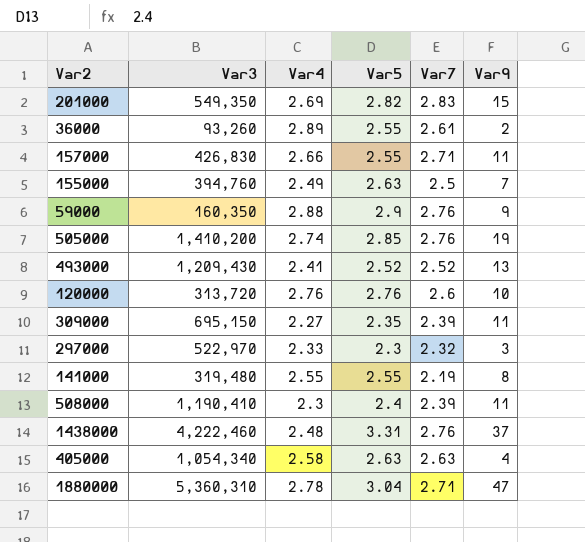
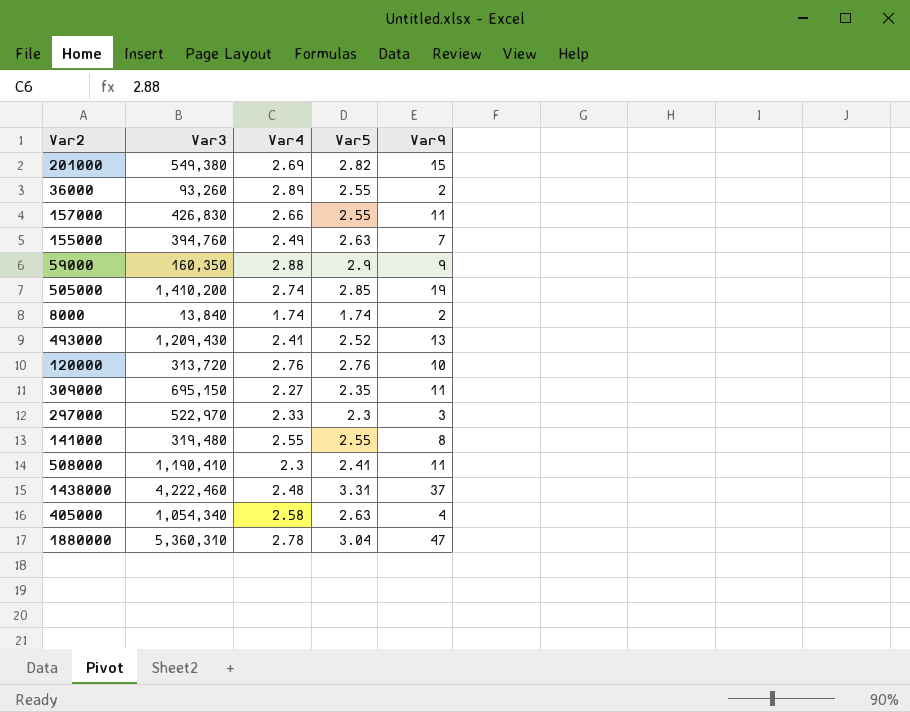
column Var7 | position: 5 -> none
201000 | Var3: 549,350 -> 549,380
row 8000: none -> 13,840 | 1.74 | 1.74 | 2
508000 | Var5: 2.4 -> 2.41

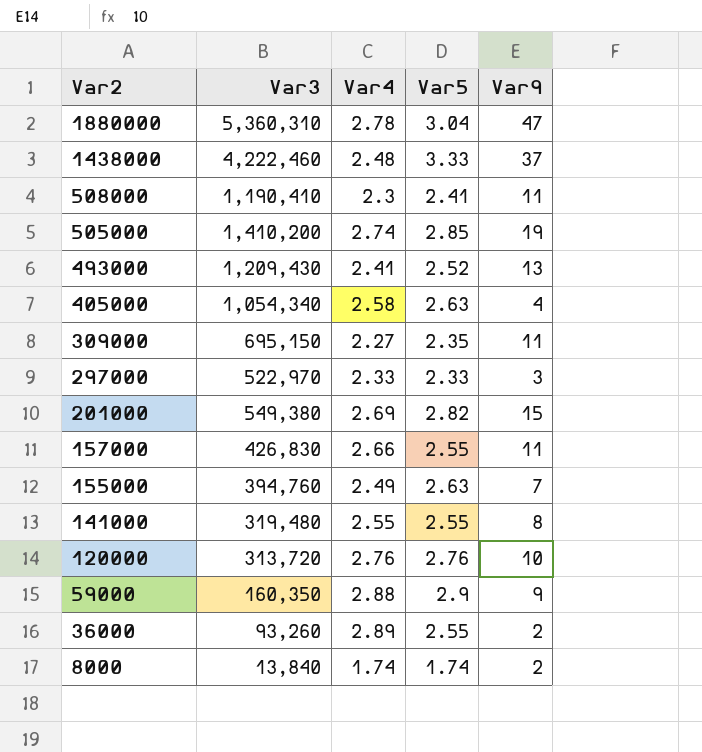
row order: none -> Var2 descending
1438000 | Var5: 3.31 -> 3.33
297000 | Var5: 2.3 -> 2.33

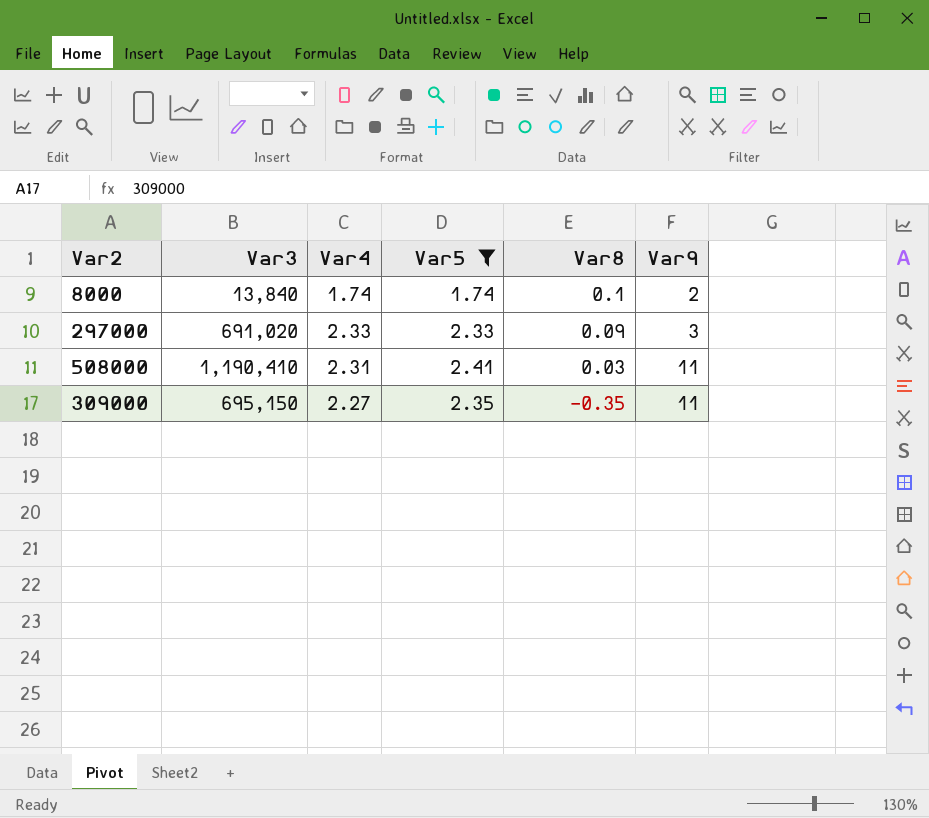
filter: none -> Var5 <= 2.41
row order: Var2 descending -> Var8 descending
column Var8 | position: none -> 5
297000 | Var3: 522,970 -> 691,020
508000 | Var4: 2.3 -> 2.31

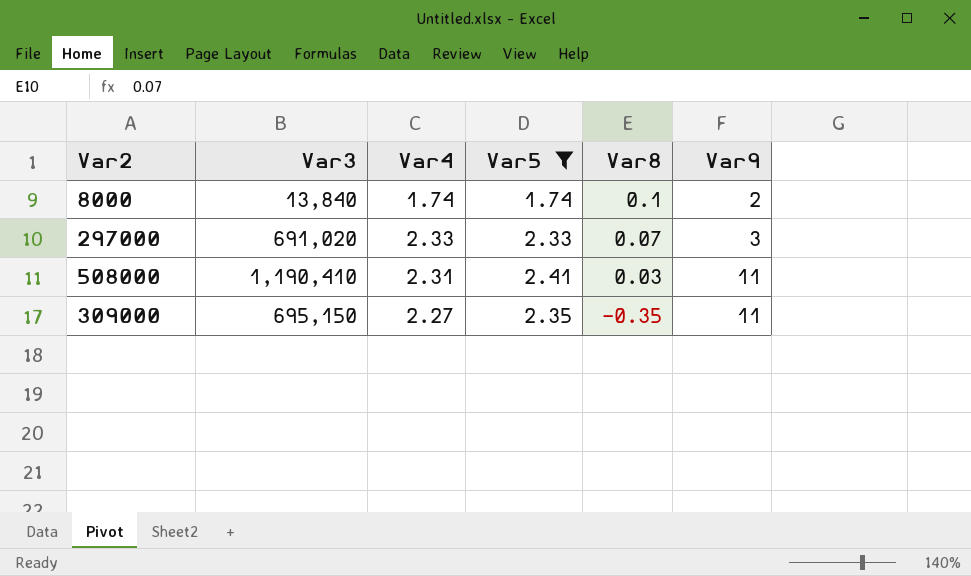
297000 | Var8: 0.09 -> 0.07

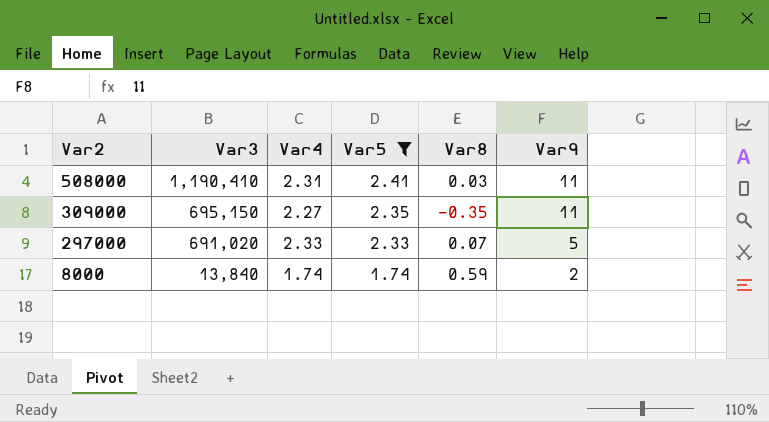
row order: Var8 descending -> Var2 descending
297000 | Var9: 3 -> 5
8000 | Var8: 0.1 -> 0.59

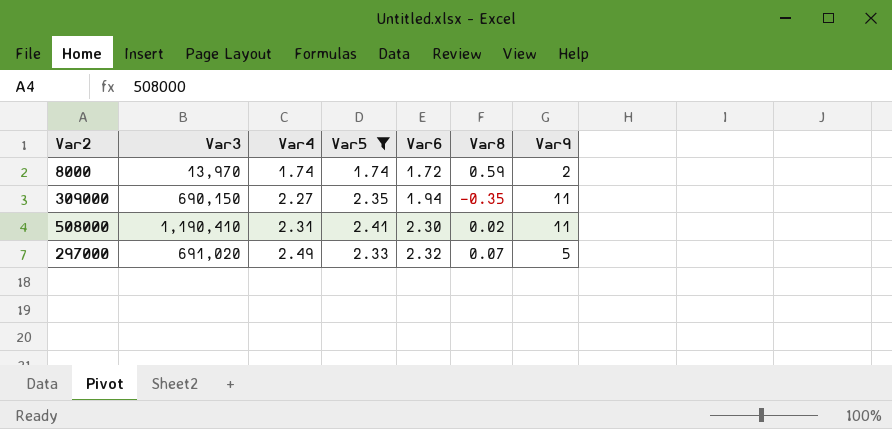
row order: Var2 descending -> Var4 ascending
column Var6 | position: none -> 5
8000 | Var3: 13,840 -> 13,970
309000 | Var3: 695,150 -> 690,150
508000 | Var8: 0.03 -> 0.02
297000 | Var4: 2.33 -> 2.49

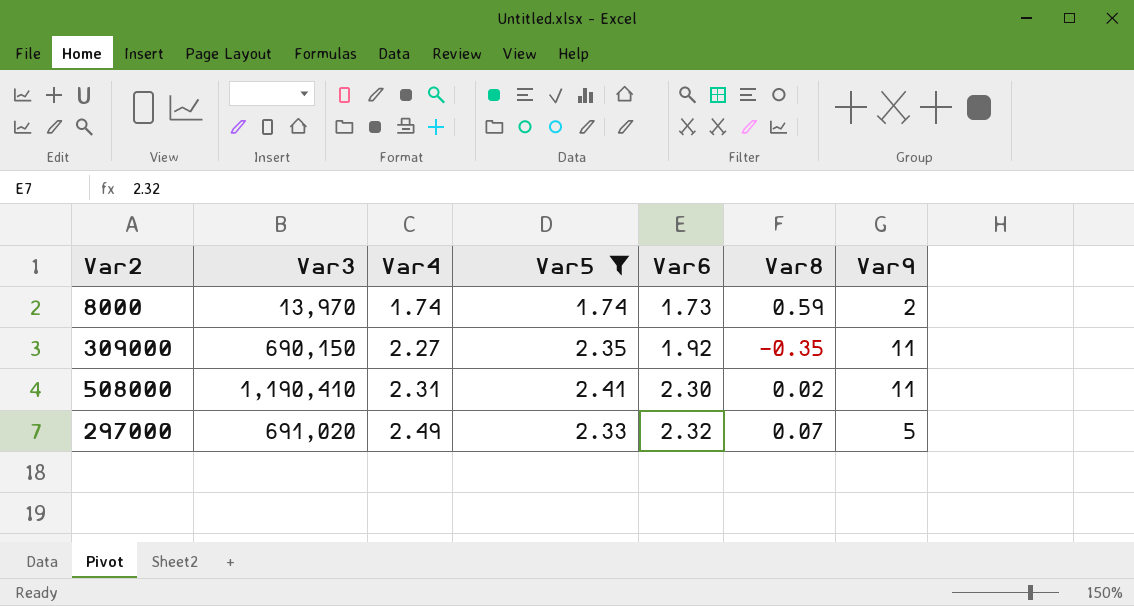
8000 | Var6: 1.72 -> 1.73
309000 | Var6: 1.94 -> 1.92

